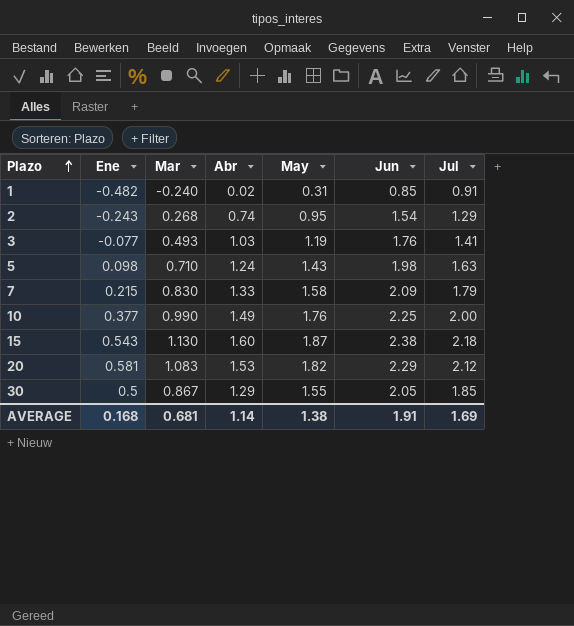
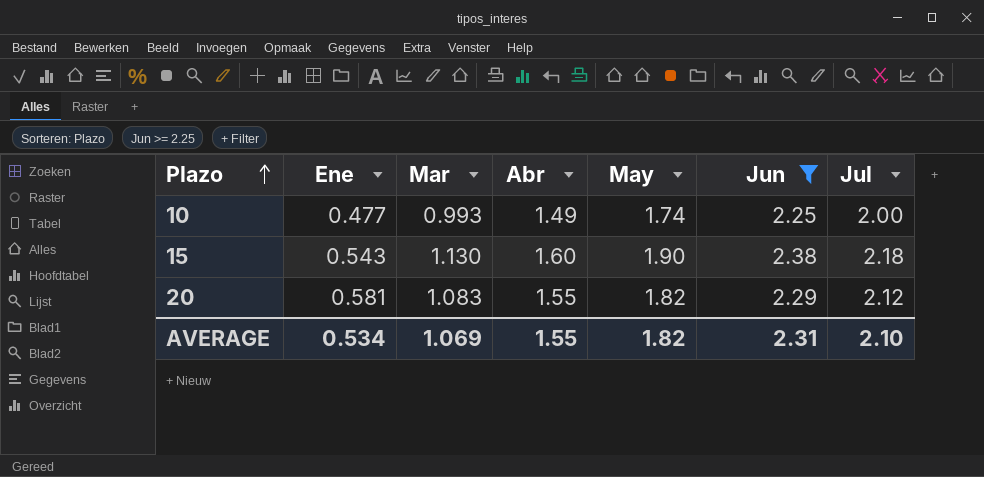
filter: none -> Jun >= 2.25
10 | Ene: 0.377 -> 0.477
10 | Mar: 0.990 -> 0.993
10 | May: 1.76 -> 1.74
15 | May: 1.87 -> 1.90
20 | Abr: 1.53 -> 1.55
AVERAGE | Ene: 0.168 -> 0.534
AVERAGE | Mar: 0.681 -> 1.069
AVERAGE | Abr: 1.14 -> 1.55
AVERAGE | May: 1.38 -> 1.82
AVERAGE | Jun: 1.91 -> 2.31
AVERAGE | Jul: 1.69 -> 2.10

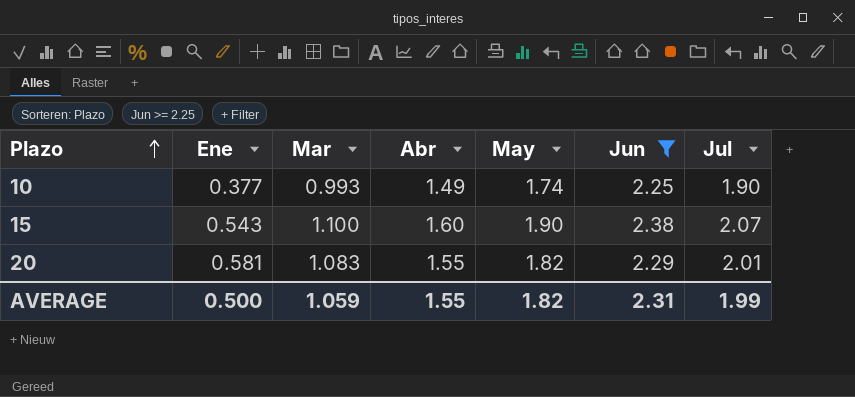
10 | Ene: 0.477 -> 0.377
10 | Jul: 2.00 -> 1.90
15 | Mar: 1.130 -> 1.100
15 | Jul: 2.18 -> 2.07
20 | Jul: 2.12 -> 2.01
AVERAGE | Ene: 0.534 -> 0.500
AVERAGE | Mar: 1.069 -> 1.059
AVERAGE | Jul: 2.10 -> 1.99

